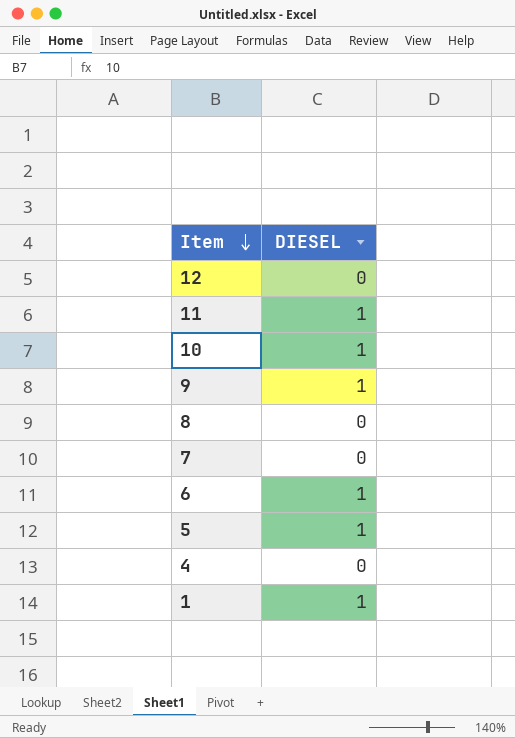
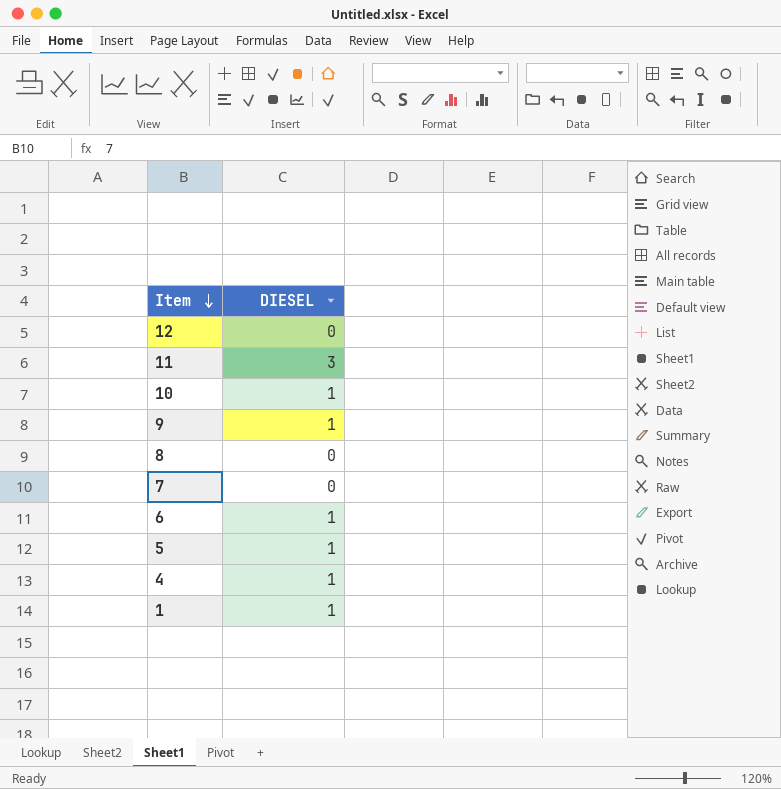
11 | DIESEL: 1 -> 3
4 | DIESEL: 0 -> 1

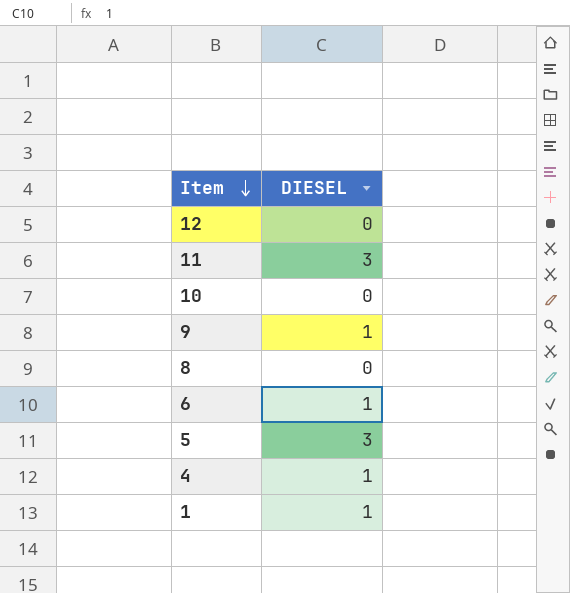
row 7: 0 -> none
10 | DIESEL: 1 -> 0
5 | DIESEL: 1 -> 3

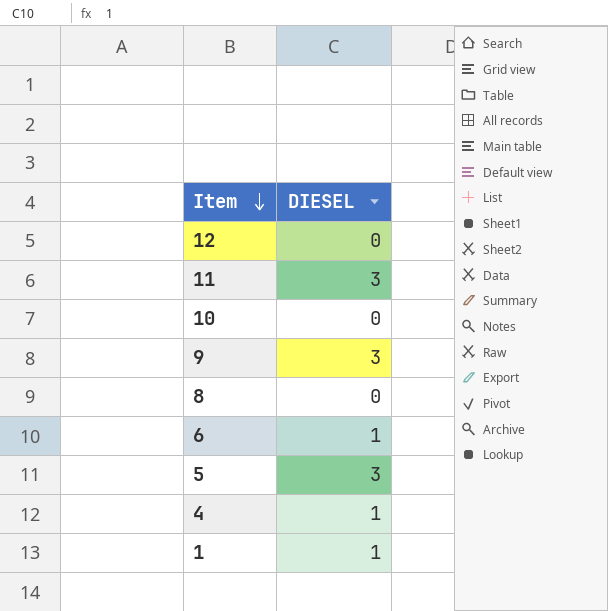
9 | DIESEL: 1 -> 3

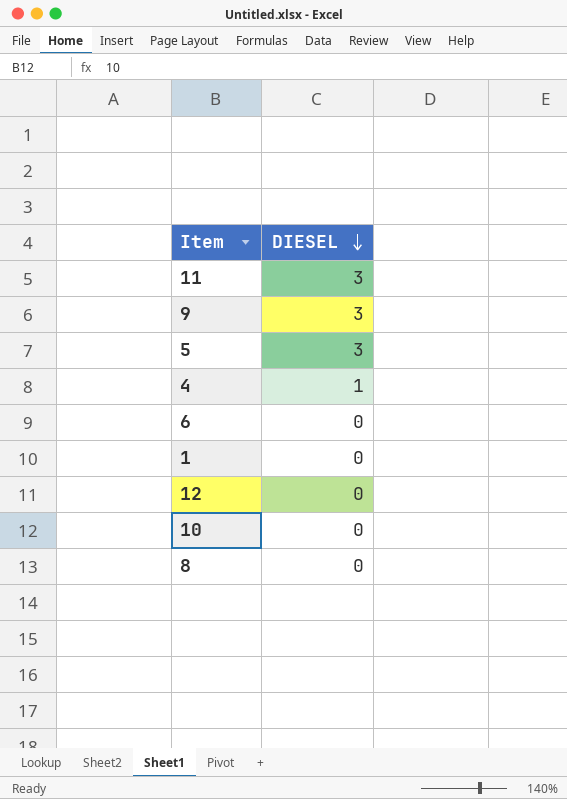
row order: Item descending -> DIESEL descending
6 | DIESEL: 1 -> 0
1 | DIESEL: 1 -> 0

